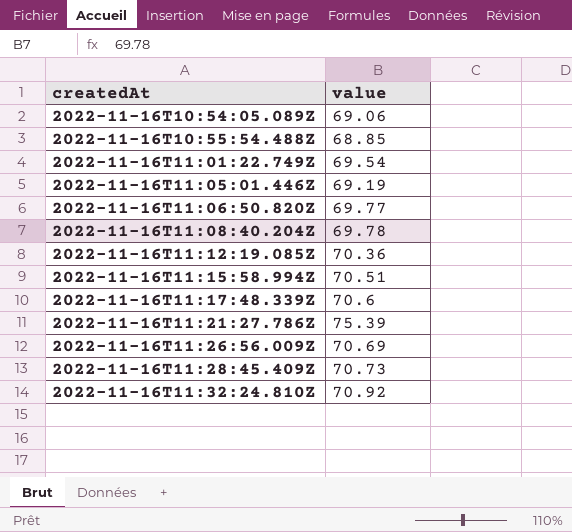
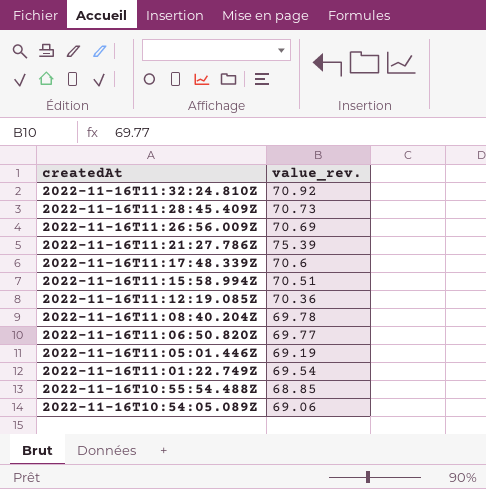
row order: createdAt ascending -> createdAt descending
column name: value -> value_rev.

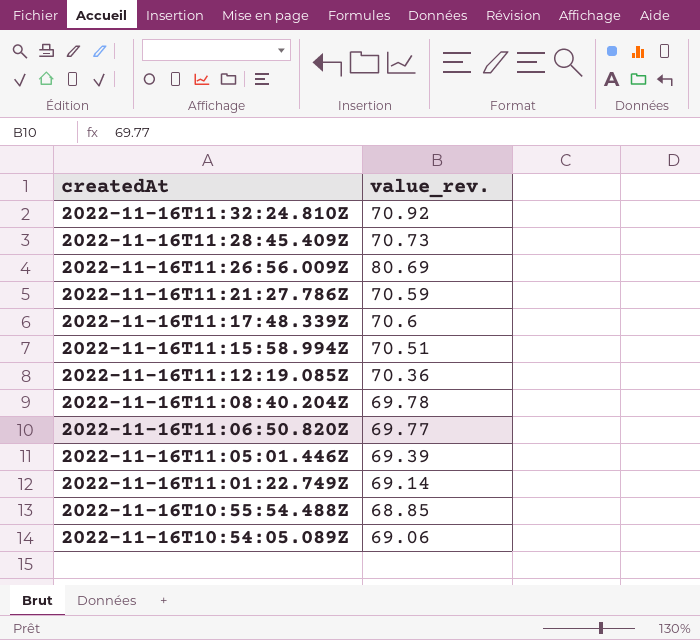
2022-11-16T11:26:56.009Z | value_rev.: 70.69 -> 80.69
2022-11-16T11:21:27.786Z | value_rev.: 75.39 -> 70.59
2022-11-16T11:05:01.446Z | value_rev.: 69.19 -> 69.39
2022-11-16T11:01:22.749Z | value_rev.: 69.54 -> 69.14

